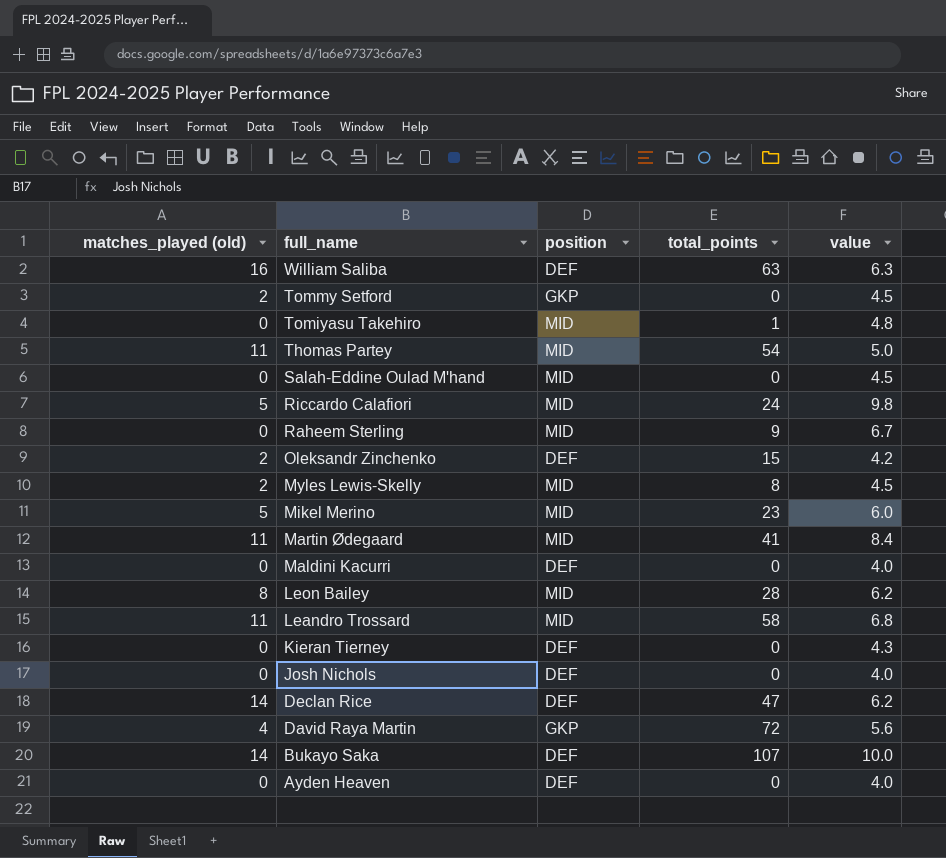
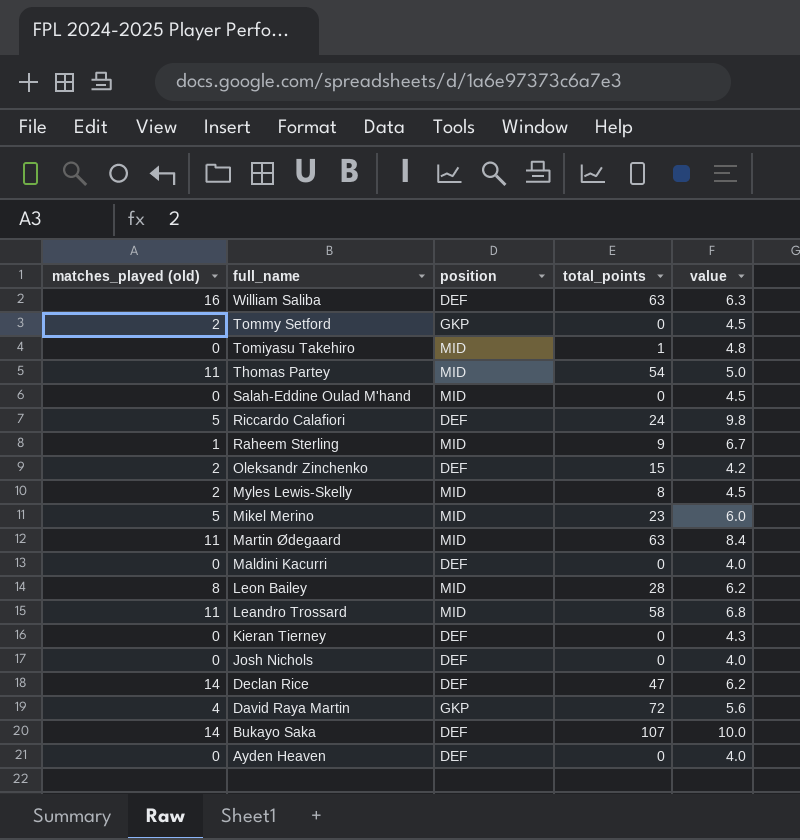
Riccardo Calafiori | position: MID -> DEF
Raheem Sterling | matches_played (old): 0 -> 1
Martin Ødegaard | total_points: 41 -> 63

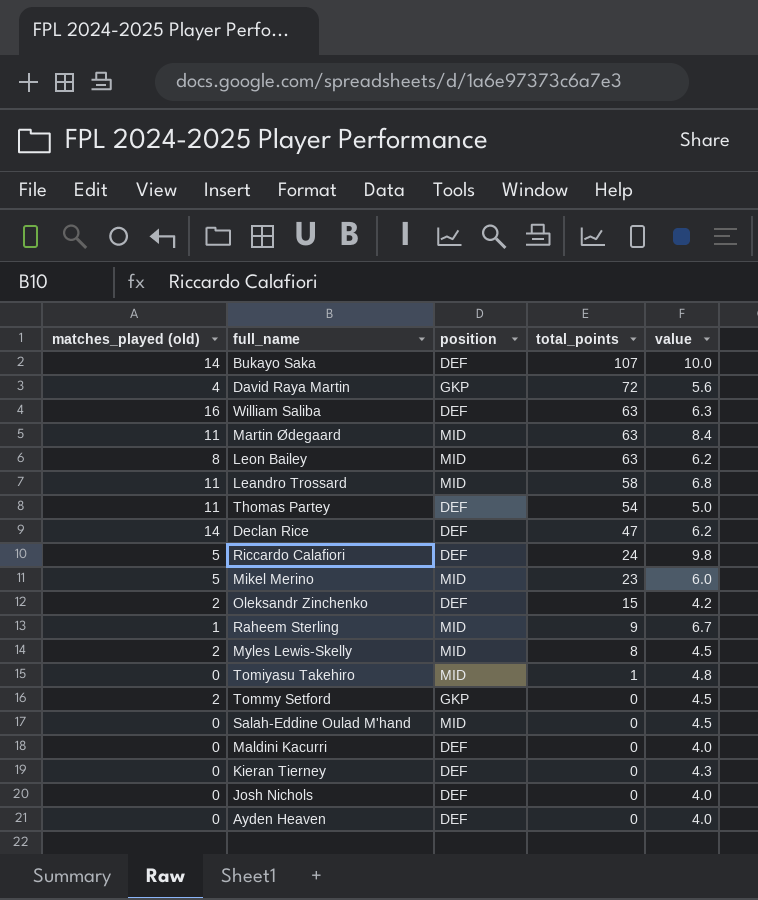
row order: full_name descending -> total_points descending
Leon Bailey | total_points: 28 -> 63
Thomas Partey | position: MID -> DEF

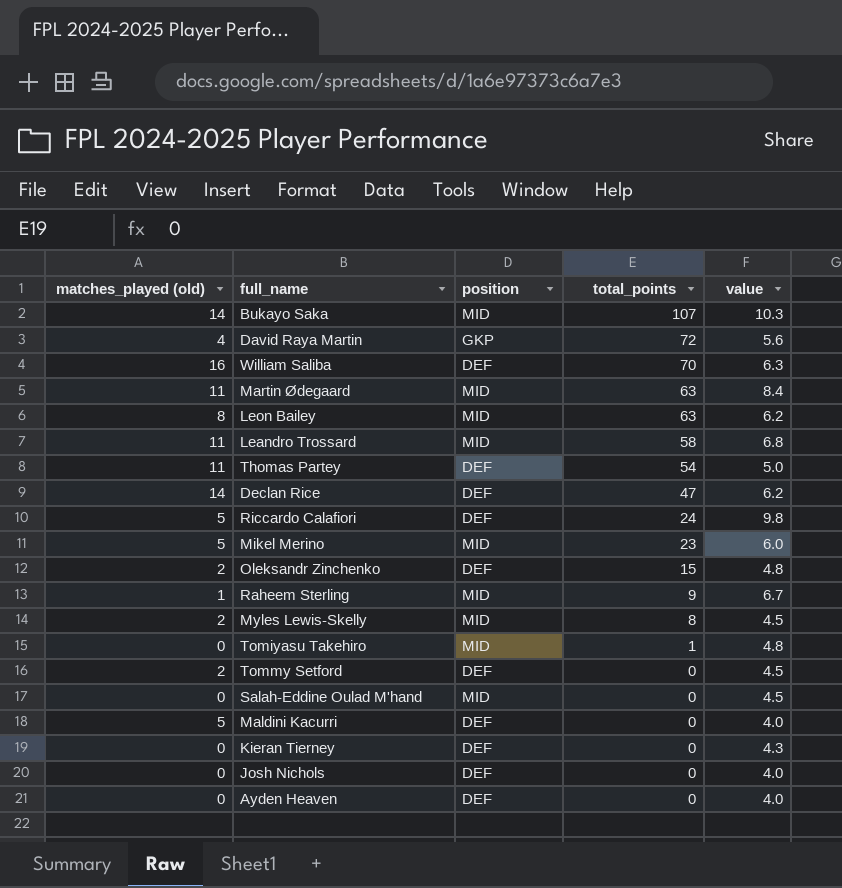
Bukayo Saka | position: DEF -> MID
Bukayo Saka | value: 10.0 -> 10.3
William Saliba | total_points: 63 -> 70
Oleksandr Zinchenko | value: 4.2 -> 4.8
Tommy Setford | position: GKP -> DEF
Maldini Kacurri | matches_played (old): 0 -> 5

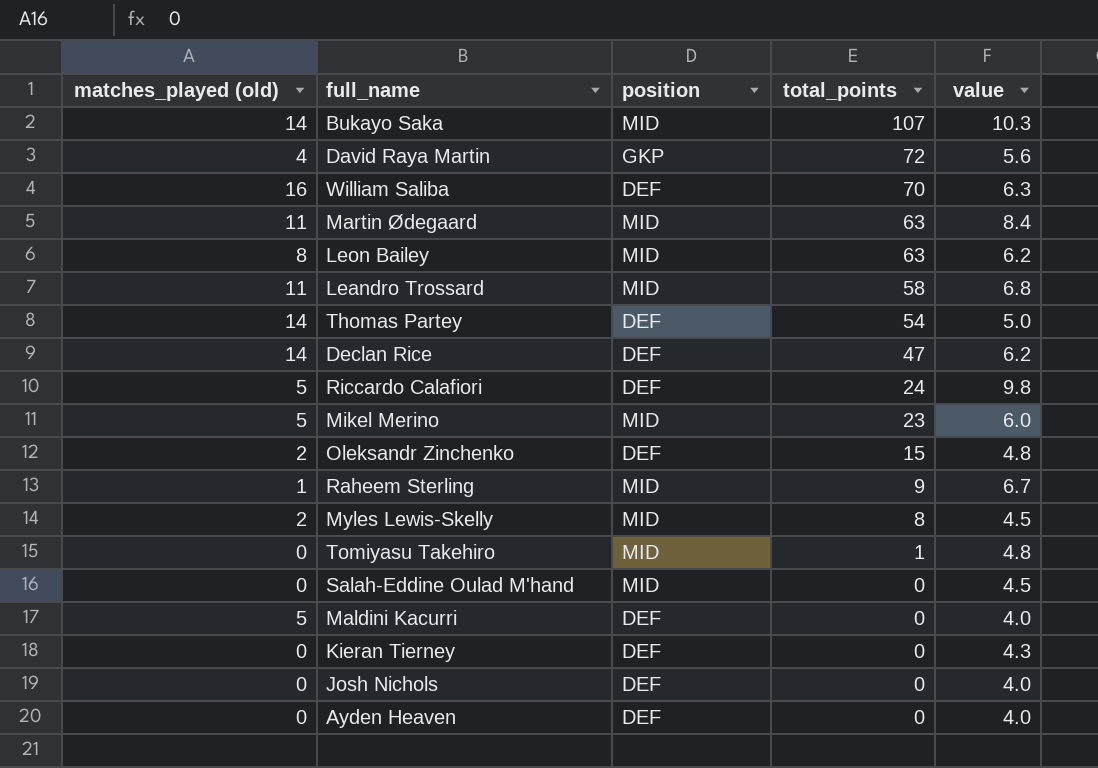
row Tommy Setford: 2 | DEF | 0 | 4.5 -> none
Thomas Partey | matches_played (old): 11 -> 14

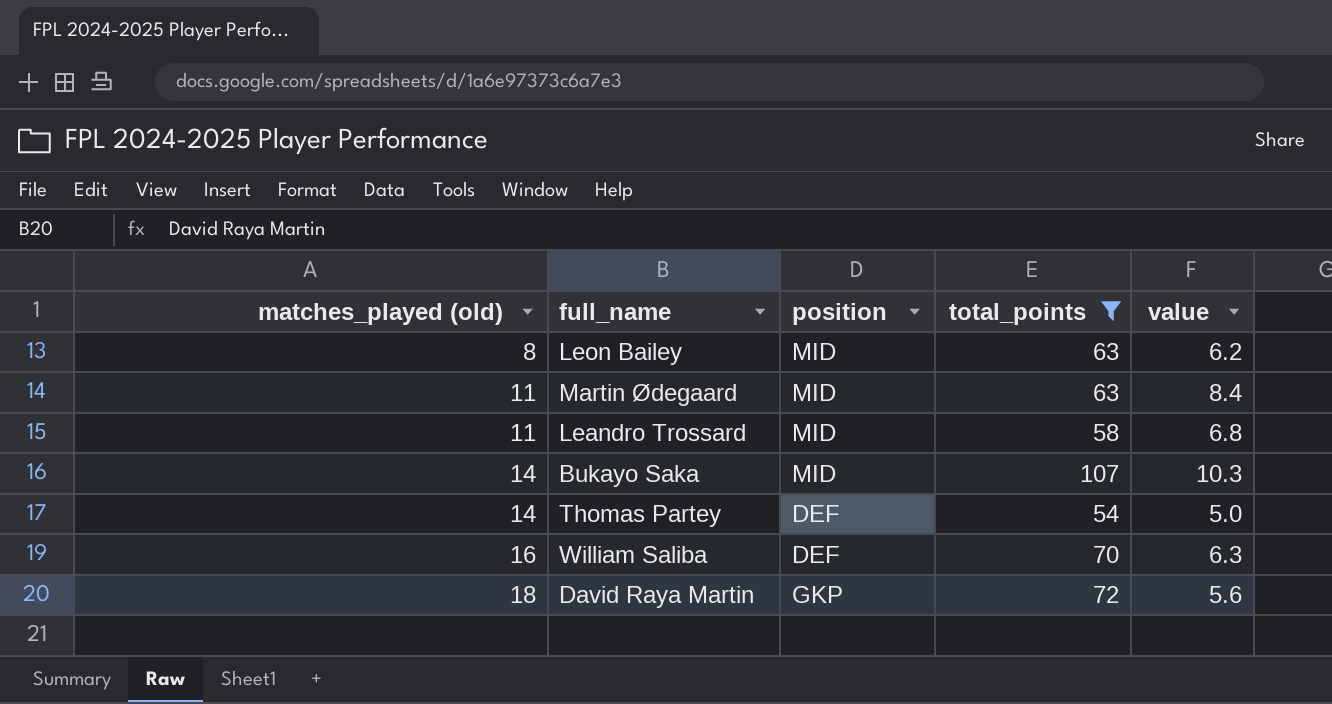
filter: none -> total_points >= 54
row order: total_points descending -> matches_played (old) ascending
David Raya Martin | matches_played (old): 4 -> 18

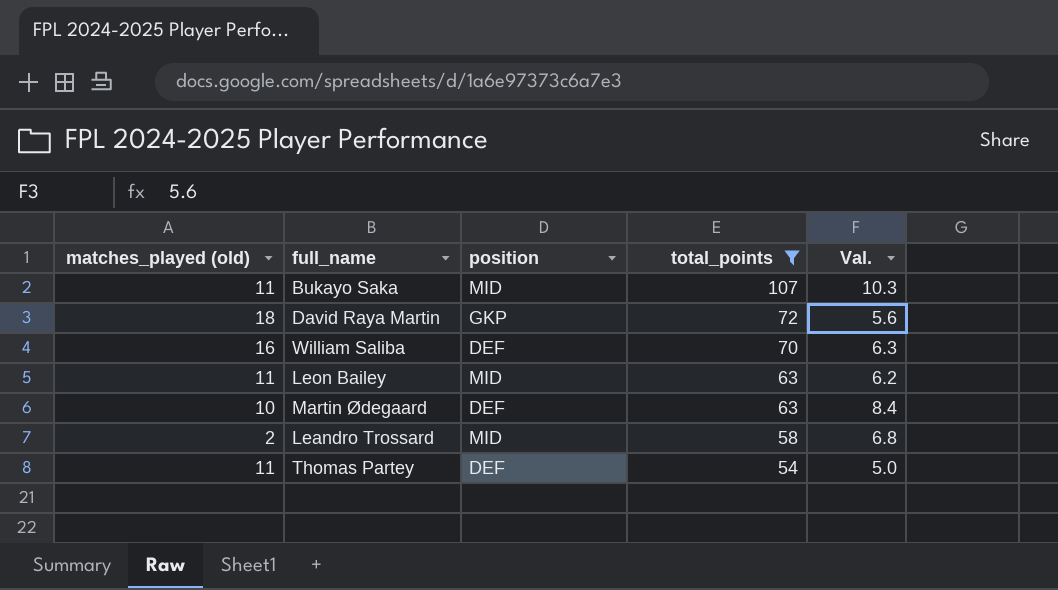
row order: matches_played (old) ascending -> total_points descending
column name: value -> Val.
Bukayo Saka | matches_played (old): 14 -> 11
Leon Bailey | matches_played (old): 8 -> 11
Martin Ødegaard | matches_played (old): 11 -> 10
Martin Ødegaard | position: MID -> DEF
Leandro Trossard | matches_played (old): 11 -> 2
Thomas Partey | matches_played (old): 14 -> 11

